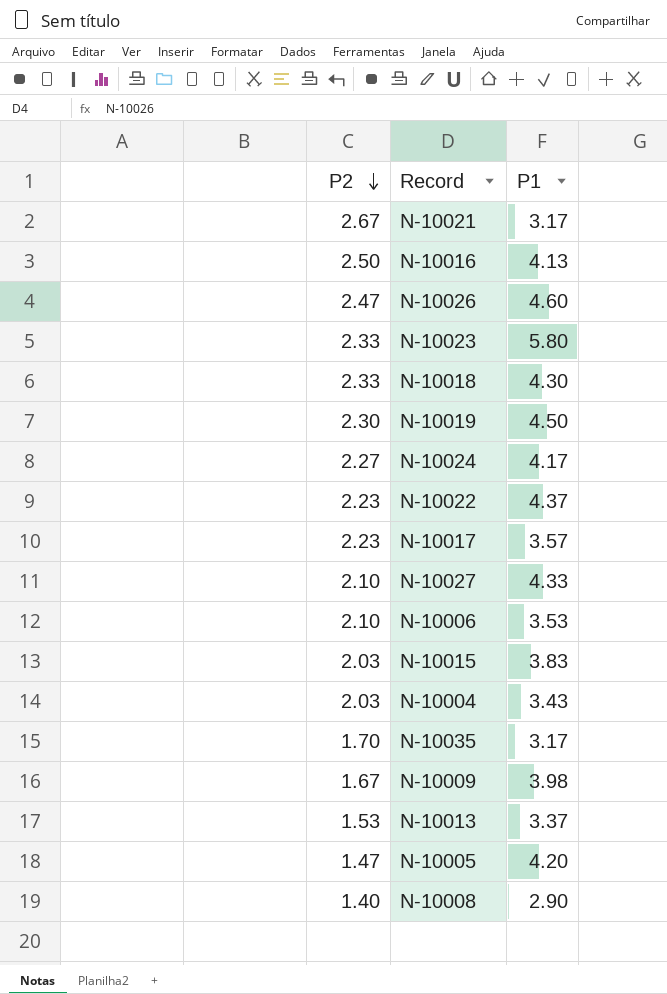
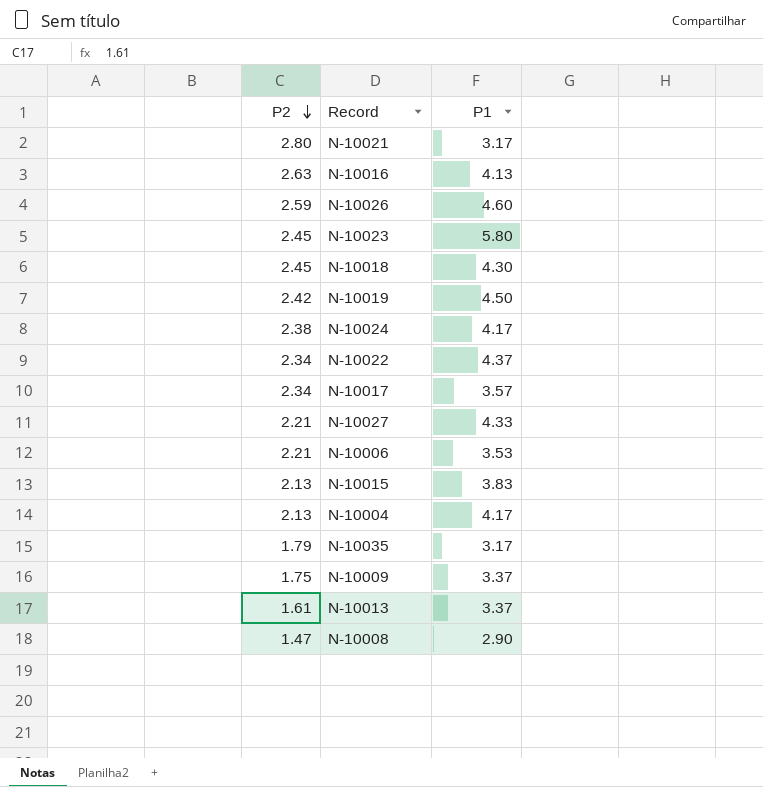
row N-10005: 1.47 | 4.20 -> none
N-10021 | P2: 2.67 -> 2.80
N-10016 | P2: 2.50 -> 2.63
N-10026 | P2: 2.47 -> 2.59
N-10023 | P2: 2.33 -> 2.45
N-10018 | P2: 2.33 -> 2.45
N-10019 | P2: 2.30 -> 2.42
N-10024 | P2: 2.27 -> 2.38
N-10022 | P2: 2.23 -> 2.34
N-10017 | P2: 2.23 -> 2.34
N-10027 | P2: 2.10 -> 2.21
N-10006 | P2: 2.10 -> 2.21
N-10015 | P2: 2.03 -> 2.13
N-10004 | P2: 2.03 -> 2.13
N-10004 | P1: 3.43 -> 4.17
N-10035 | P2: 1.70 -> 1.79
N-10009 | P2: 1.67 -> 1.75
N-10009 | P1: 3.98 -> 3.37
N-10013 | P2: 1.53 -> 1.61
N-10008 | P2: 1.40 -> 1.47

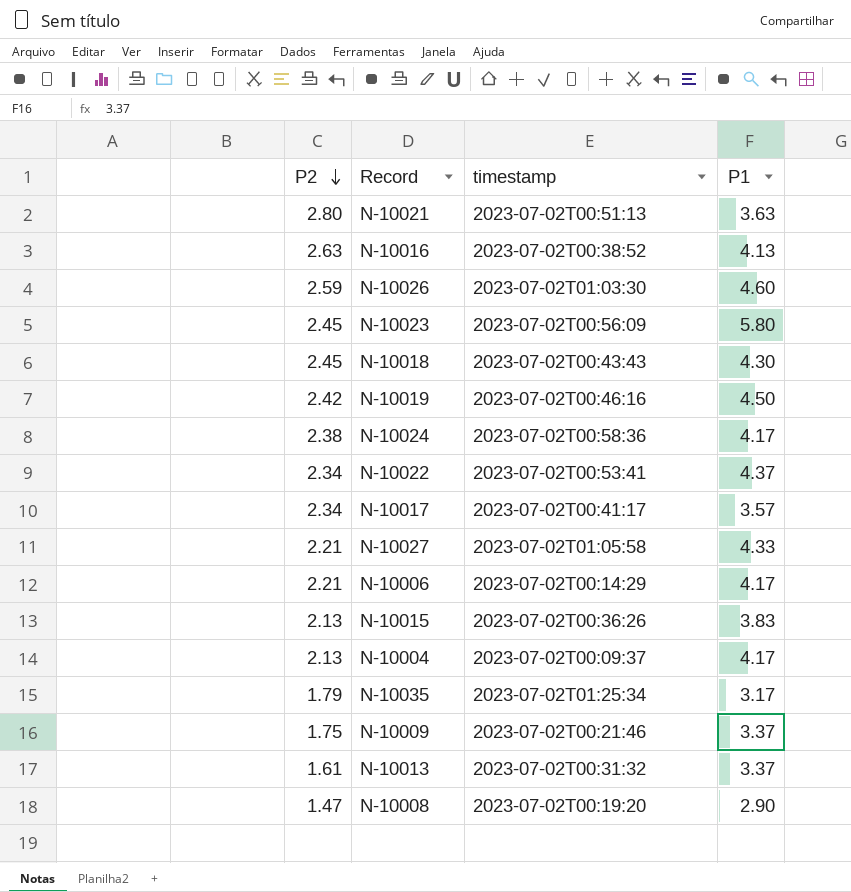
column timestamp | position: none -> 3
N-10021 | P1: 3.17 -> 3.63
N-10006 | P1: 3.53 -> 4.17

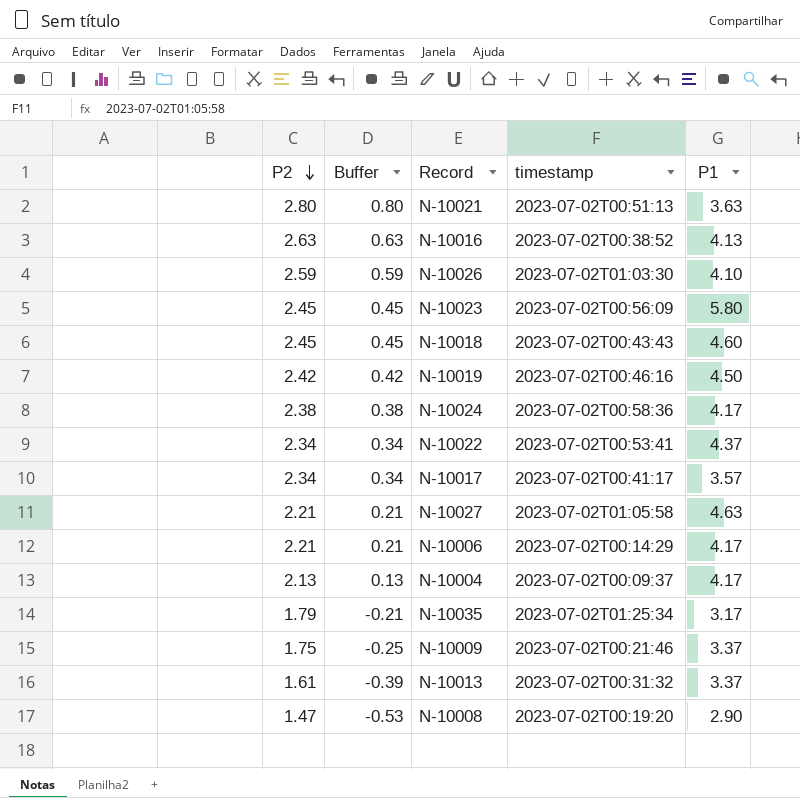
column Buffer | formula: none -> [P2] - 2
row N-10015: 2.13 | 2023-07-02T00:36:26 | 3.83 -> none
N-10026 | P1: 4.60 -> 4.10
N-10018 | P1: 4.30 -> 4.60
N-10027 | P1: 4.33 -> 4.63

